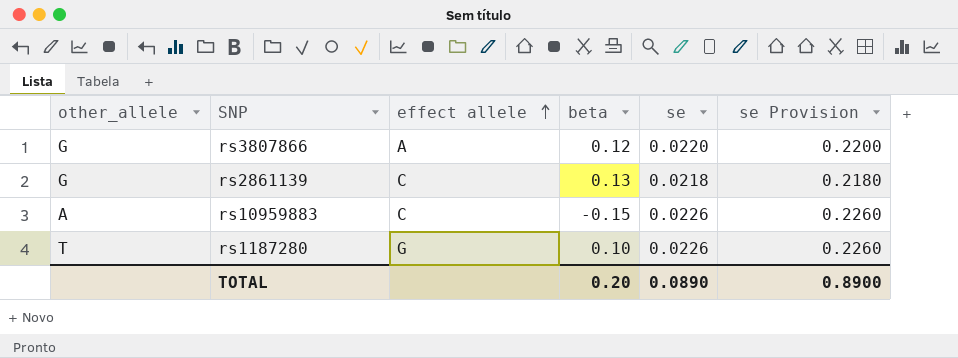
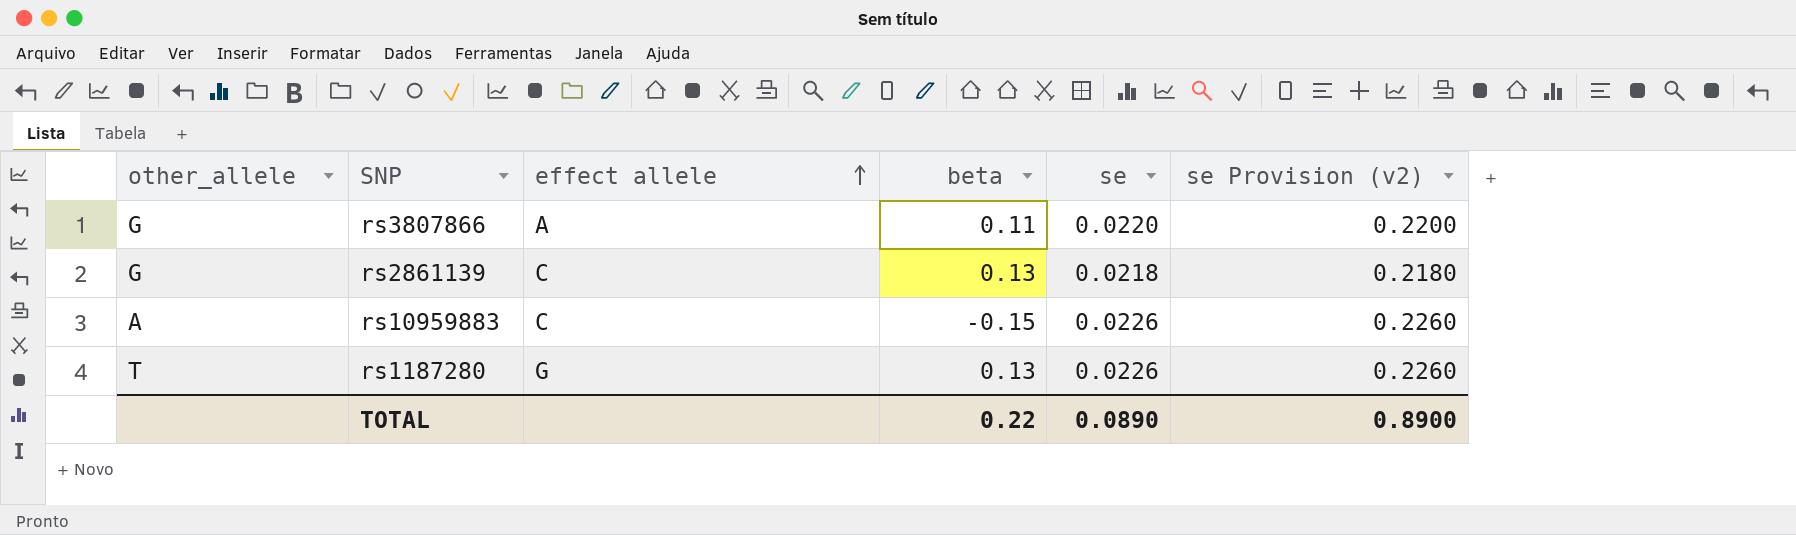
column name: se Provision -> se Provision (v2)
rs3807866 | beta: 0.12 -> 0.11
rs1187280 | beta: 0.10 -> 0.13
TOTAL | beta: 0.20 -> 0.22

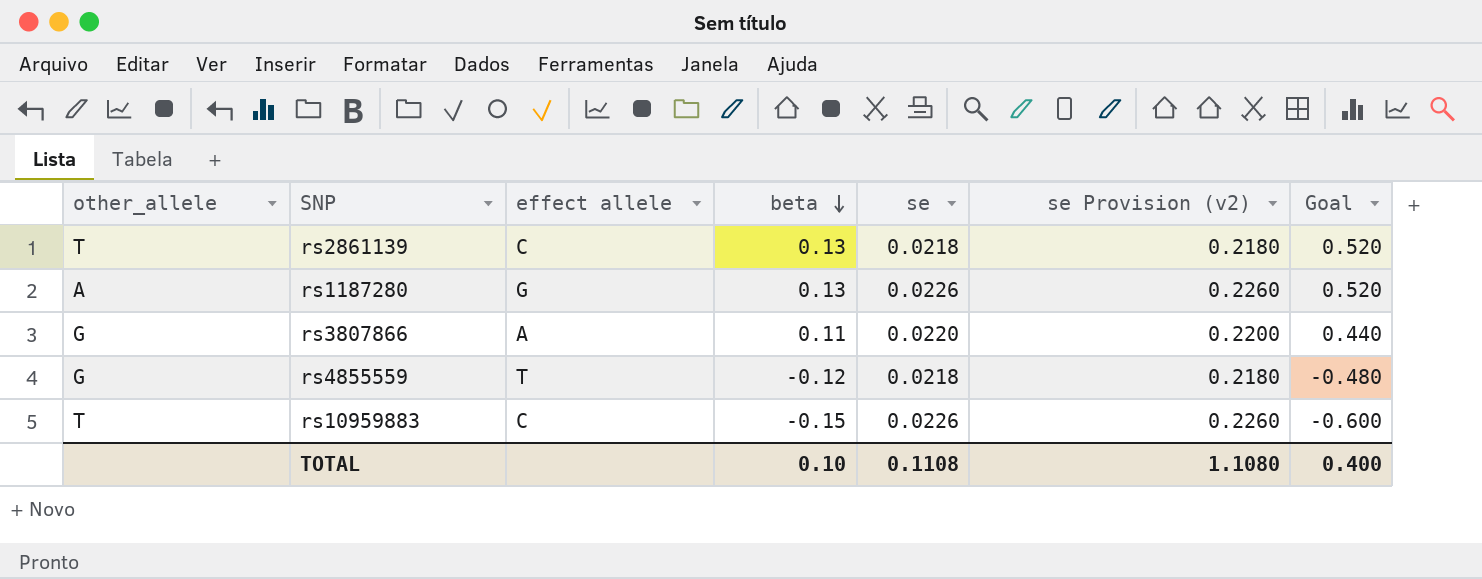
row order: effect allele ascending -> beta descending
column Goal | formula: none -> [beta] * 4
rs2861139 | other_allele: G -> T
rs1187280 | other_allele: T -> A
row rs4855559: none -> G | T | -0.12 | 0.0218 | 0.2180 | -0.480
rs10959883 | other_allele: A -> T
TOTAL | beta: 0.22 -> 0.10
TOTAL | se: 0.0890 -> 0.1108
TOTAL | se Provision (v2): 0.8900 -> 1.1080

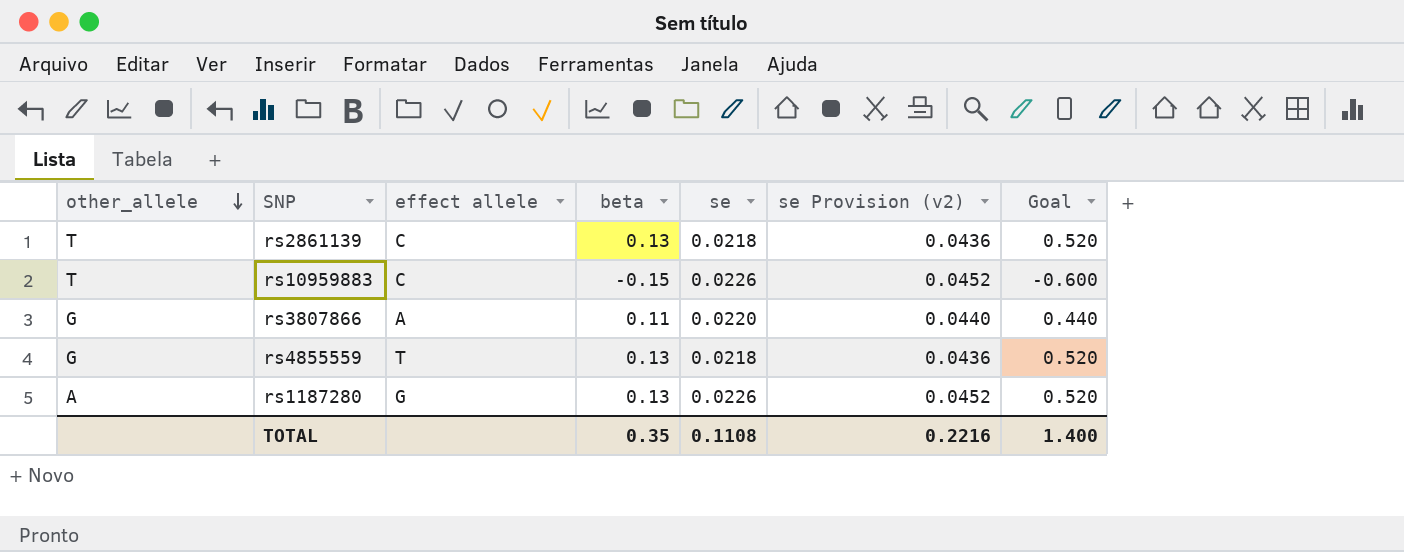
row order: beta descending -> other_allele descending
column se Provision (v2) | formula: [se] * 10 -> [se] * 2
rs4855559 | beta: -0.12 -> 0.13
rs4855559 | Goal: -0.480 -> 0.520
TOTAL | beta: 0.10 -> 0.35
TOTAL | se Provision (v2): 1.1080 -> 0.2216
TOTAL | Goal: 0.400 -> 1.400

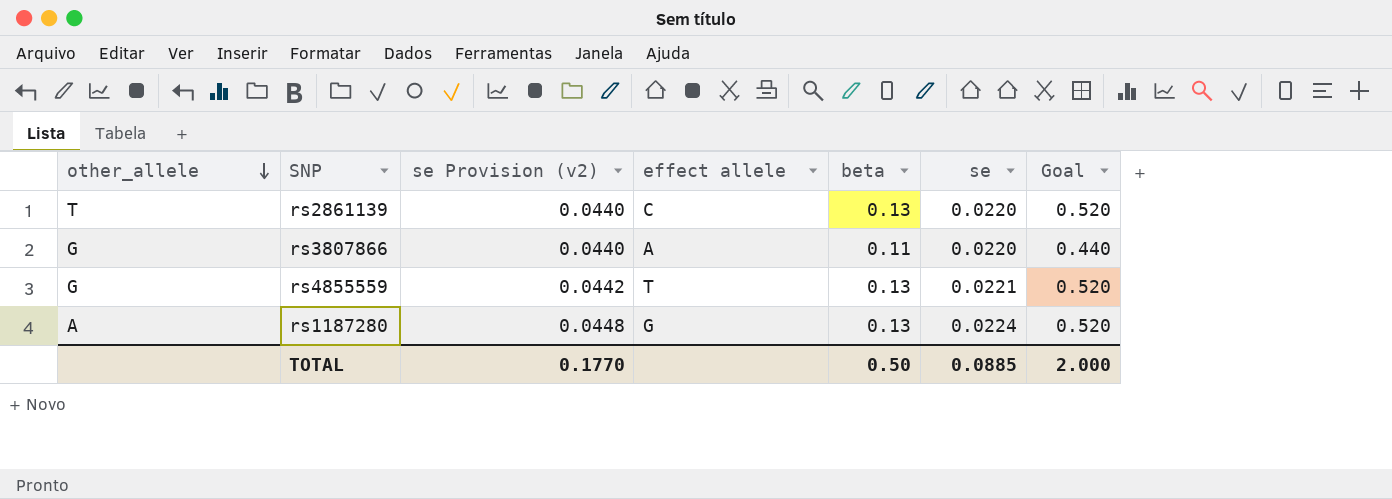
column se Provision (v2) | position: 6 -> 3
row rs10959883: T | C | -0.15 | 0.0226 | 0.0452 | -0.600 -> none
rs2861139 | se Provision (v2): 0.0436 -> 0.0440
rs2861139 | se: 0.0218 -> 0.0220
rs4855559 | se Provision (v2): 0.0436 -> 0.0442
rs4855559 | se: 0.0218 -> 0.0221
rs1187280 | se Provision (v2): 0.0452 -> 0.0448
rs1187280 | se: 0.0226 -> 0.0224
TOTAL | se Provision (v2): 0.2216 -> 0.1770
TOTAL | beta: 0.35 -> 0.50
TOTAL | se: 0.1108 -> 0.0885
TOTAL | Goal: 1.400 -> 2.000

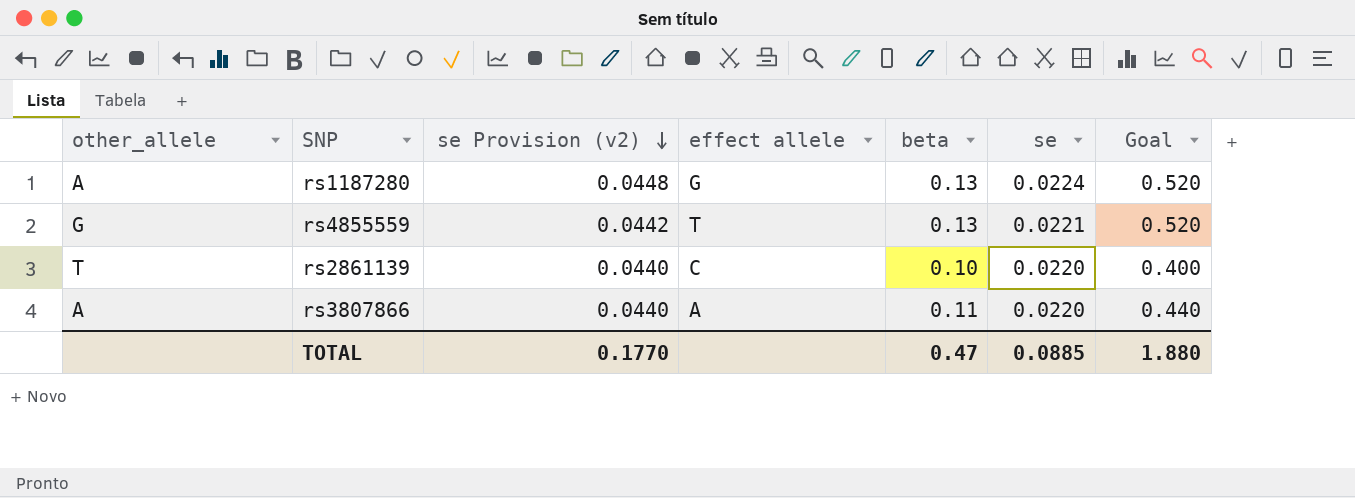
row order: other_allele descending -> se Provision (v2) descending
rs2861139 | beta: 0.13 -> 0.10
rs2861139 | Goal: 0.520 -> 0.400
rs3807866 | other_allele: G -> A
TOTAL | beta: 0.50 -> 0.47
TOTAL | Goal: 2.000 -> 1.880

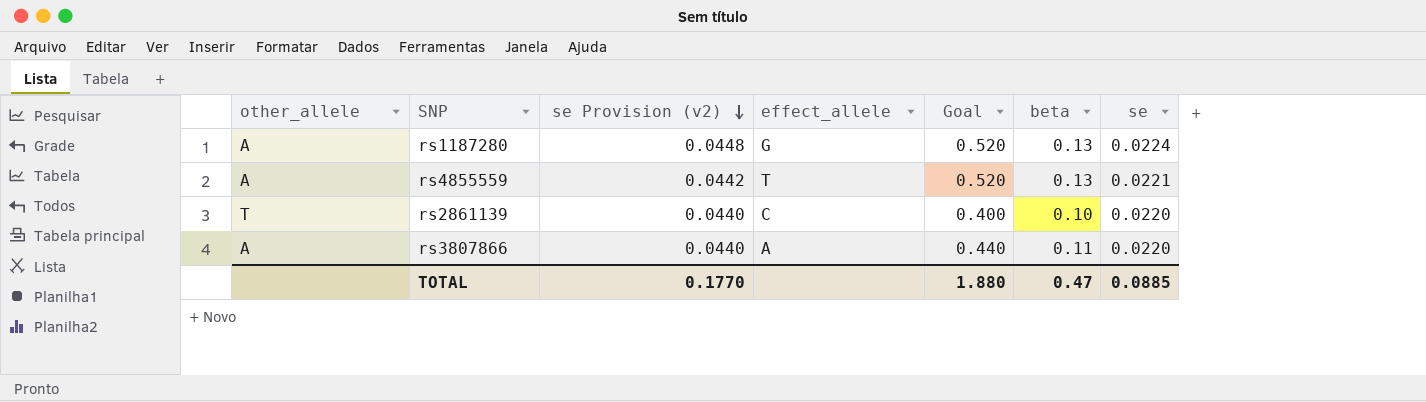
column name: effect allele -> effect_allele
column Goal | position: 7 -> 5
rs4855559 | other_allele: G -> A

